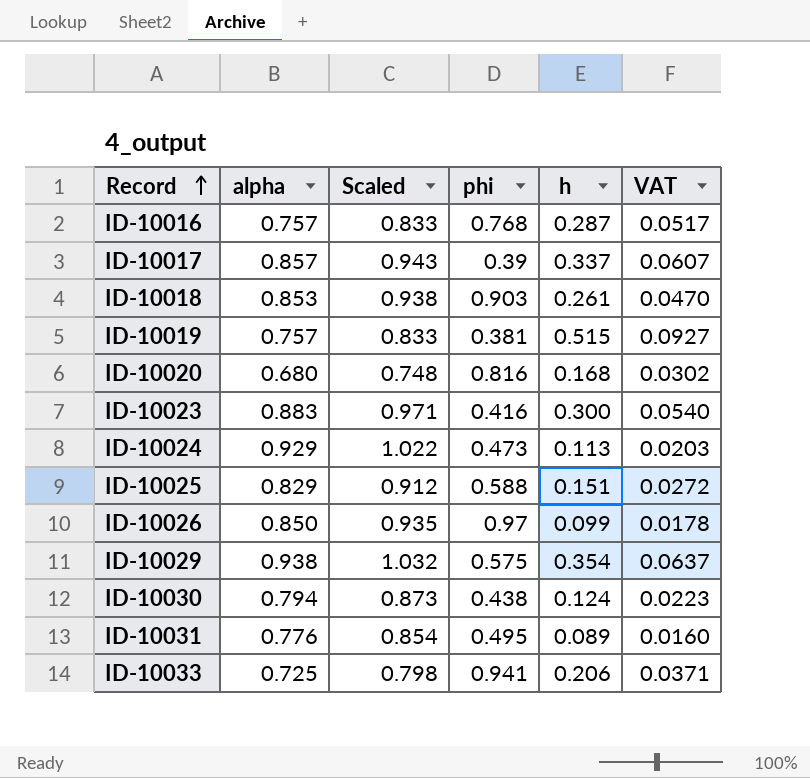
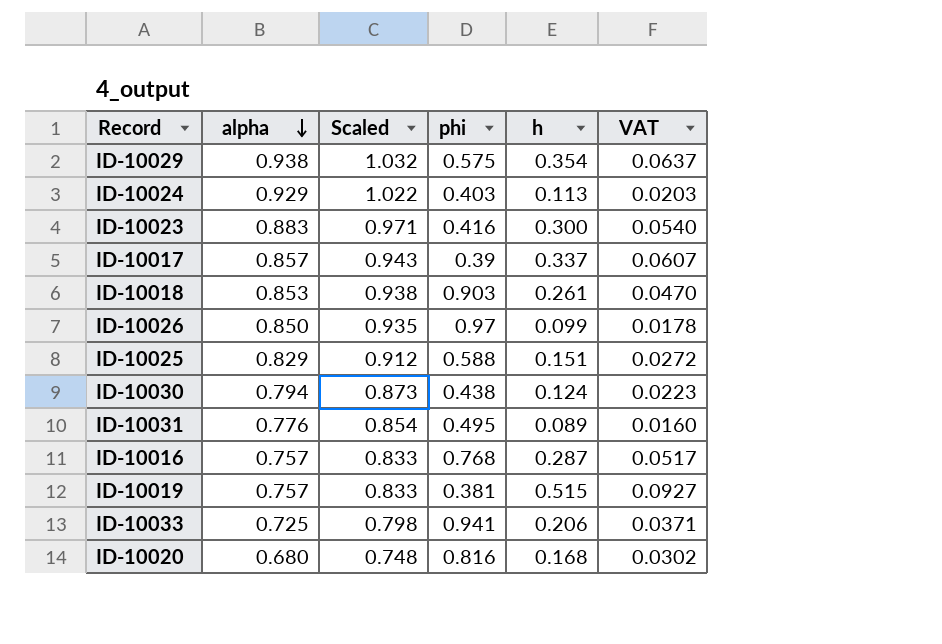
row order: Record ascending -> alpha descending
ID-10024 | phi: 0.473 -> 0.403

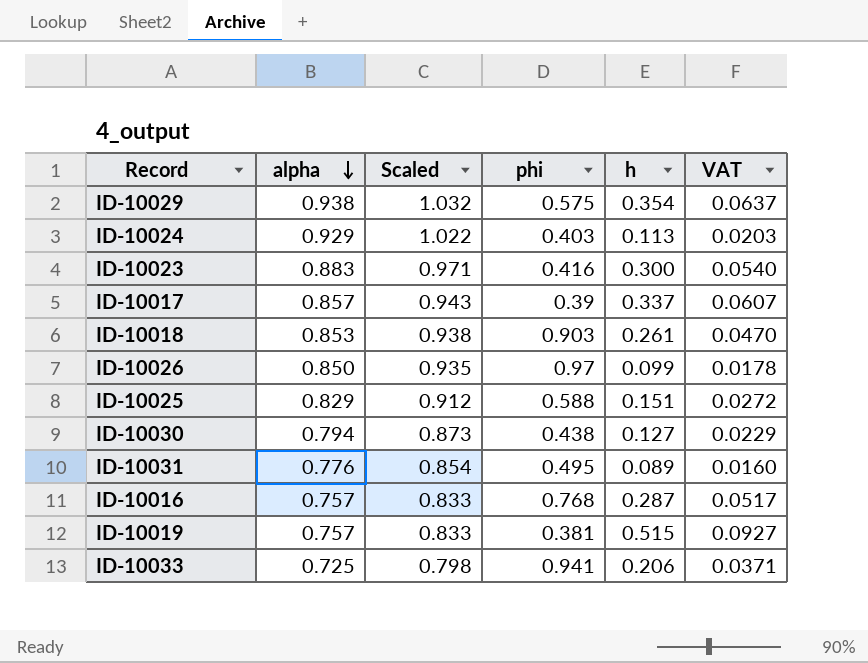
row ID-10020: 0.680 | 0.748 | 0.816 | 0.168 | 0.0302 -> none
ID-10030 | h: 0.124 -> 0.127
ID-10030 | VAT: 0.0223 -> 0.0229

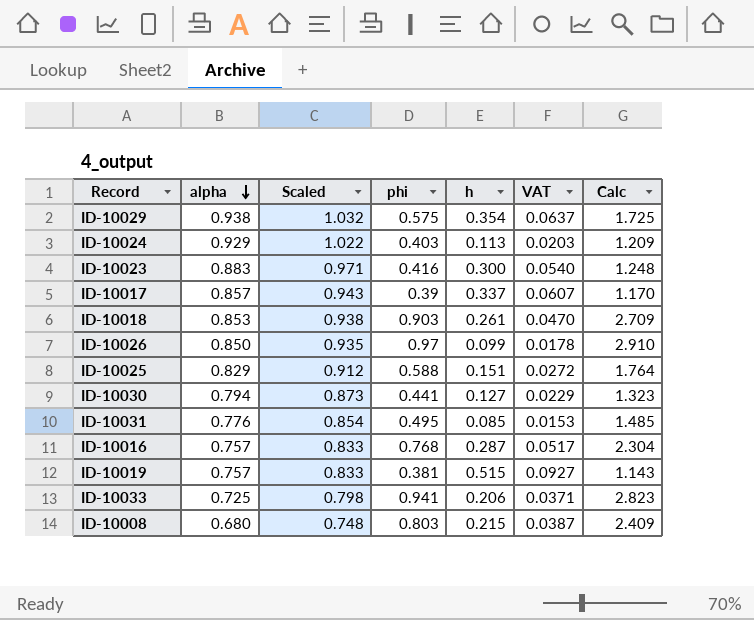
column Calc | formula: none -> [phi] * 3
ID-10030 | phi: 0.438 -> 0.441
ID-10031 | h: 0.089 -> 0.085
ID-10031 | VAT: 0.0160 -> 0.0153
row ID-10008: none -> 0.680 | 0.748 | 0.803 | 0.215 | 0.0387 | 2.409

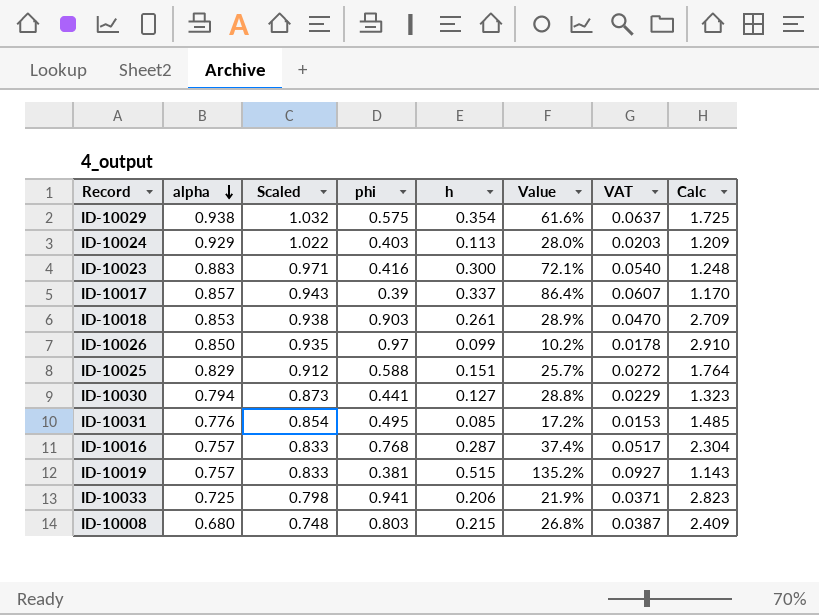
column Value | formula: none -> [h] / [phi]

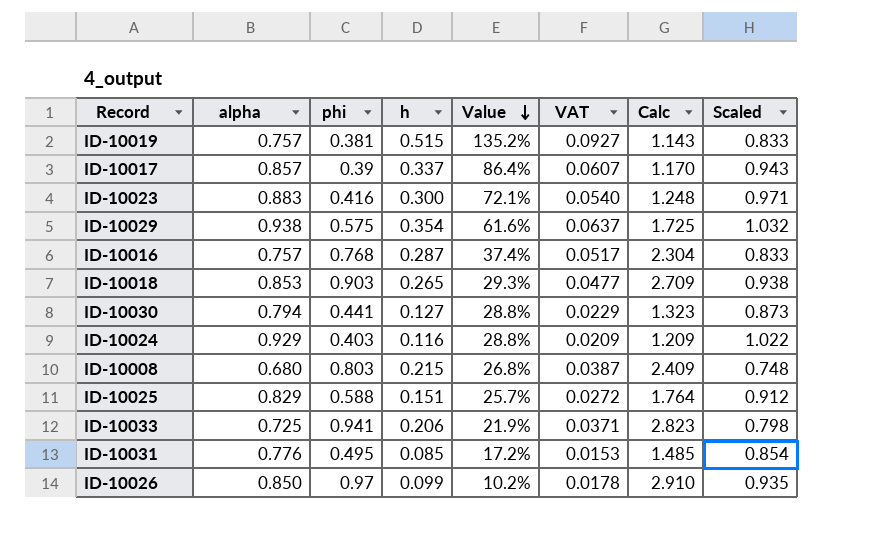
row order: alpha descending -> Value descending
column Scaled | position: 3 -> 8
ID-10018 | h: 0.261 -> 0.265
ID-10018 | Value: 28.9% -> 29.3%
ID-10018 | VAT: 0.0470 -> 0.0477
ID-10024 | h: 0.113 -> 0.116
ID-10024 | Value: 28.0% -> 28.8%
ID-10024 | VAT: 0.0203 -> 0.0209

